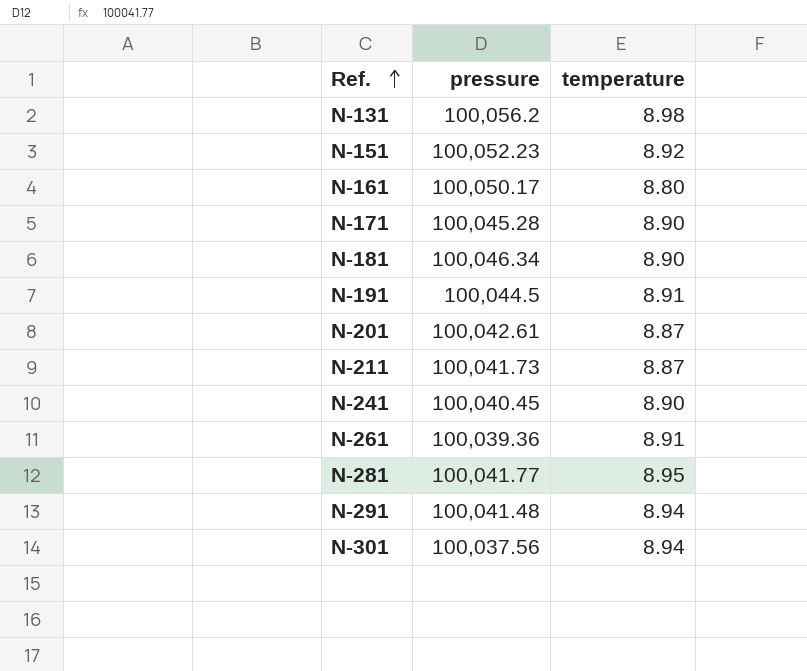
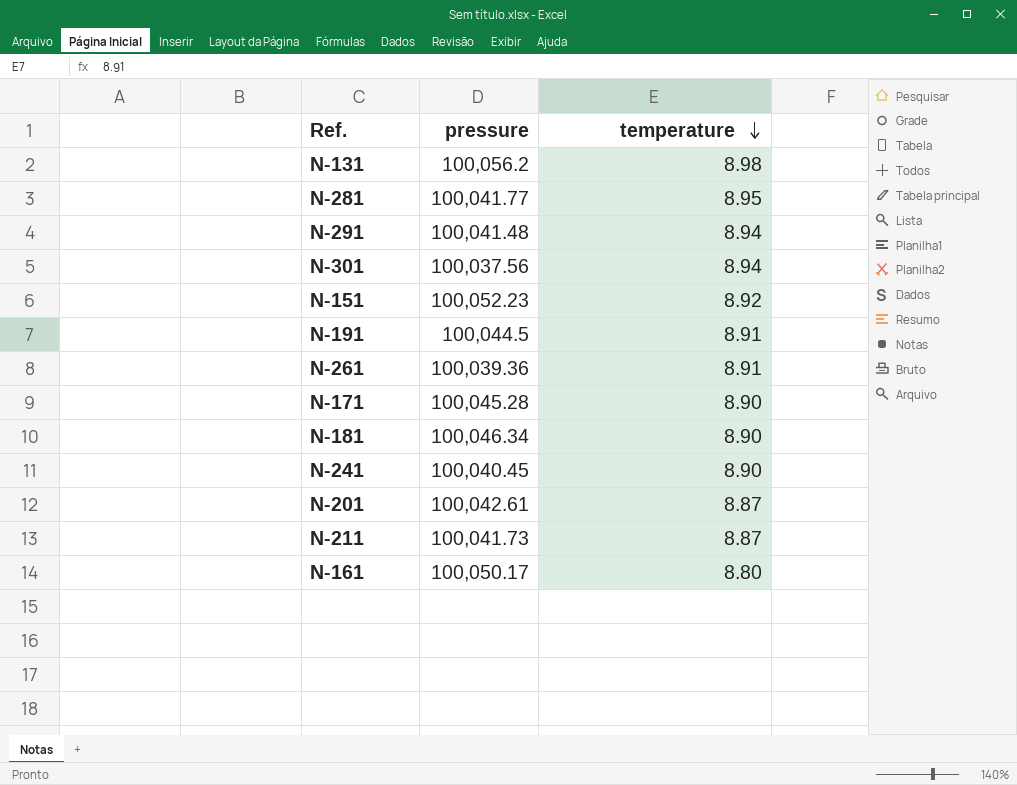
row order: Ref. ascending -> temperature descending

